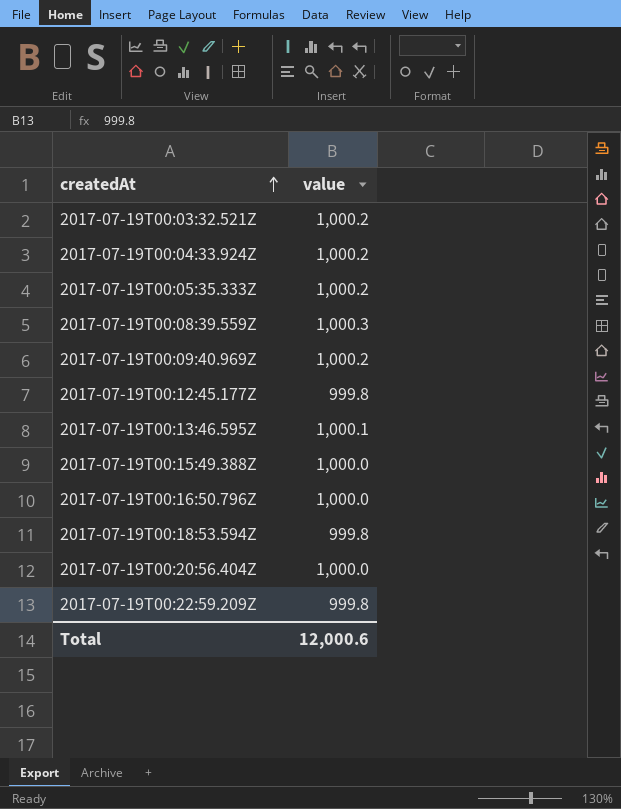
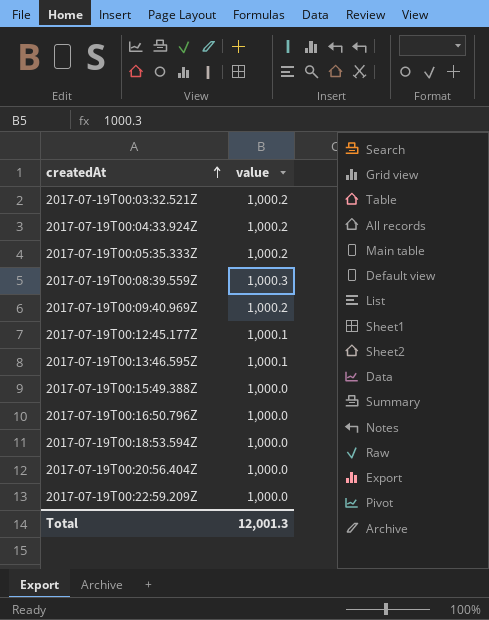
2017-07-19T00:12:45.177Z | value: 999.8 -> 1,000.1
2017-07-19T00:18:53.594Z | value: 999.8 -> 1,000.0
2017-07-19T00:22:59.209Z | value: 999.8 -> 1,000.0
Total | value: 12,000.6 -> 12,001.3

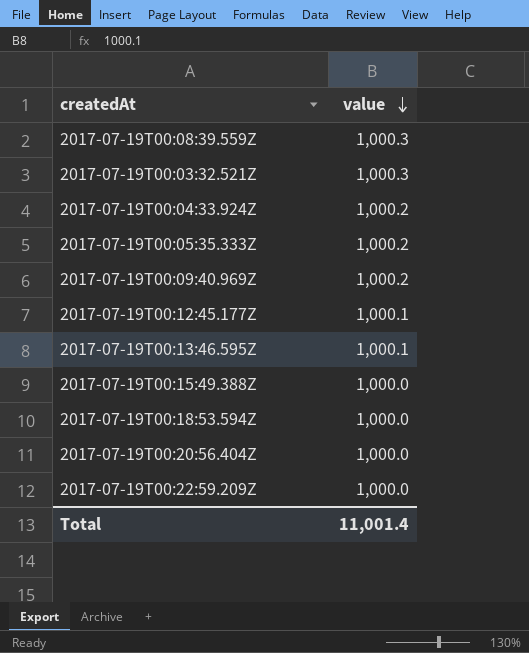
row order: createdAt ascending -> value descending
row 2017-07-19T00:16:50.796Z: 1,000.0 -> none
2017-07-19T00:03:32.521Z | value: 1,000.2 -> 1,000.3
Total | value: 12,001.3 -> 11,001.4

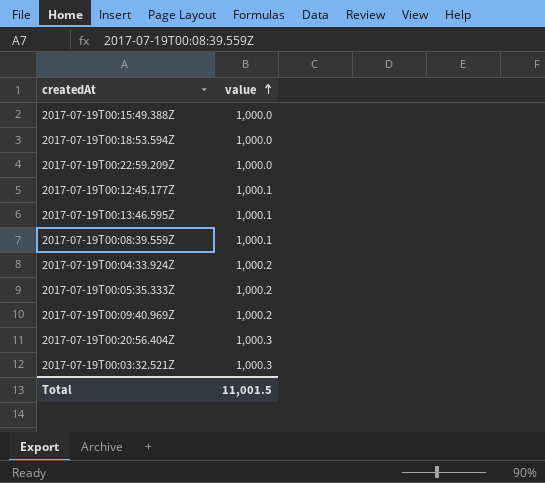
row order: value descending -> value ascending
2017-07-19T00:08:39.559Z | value: 1,000.3 -> 1,000.1
2017-07-19T00:20:56.404Z | value: 1,000.0 -> 1,000.3
Total | value: 11,001.4 -> 11,001.5

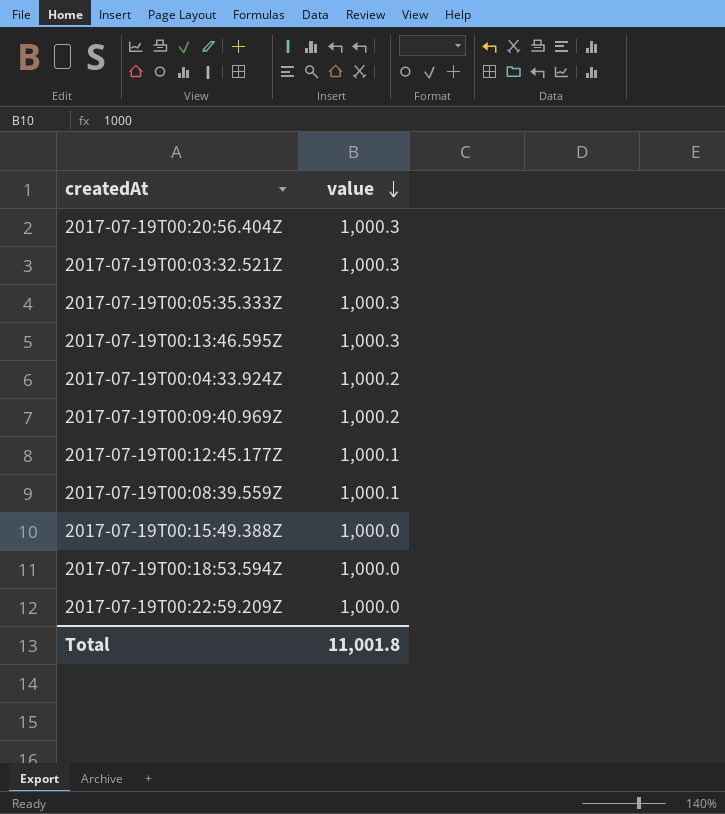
row order: value ascending -> value descending
2017-07-19T00:05:35.333Z | value: 1,000.2 -> 1,000.3
2017-07-19T00:13:46.595Z | value: 1,000.1 -> 1,000.3
Total | value: 11,001.5 -> 11,001.8

